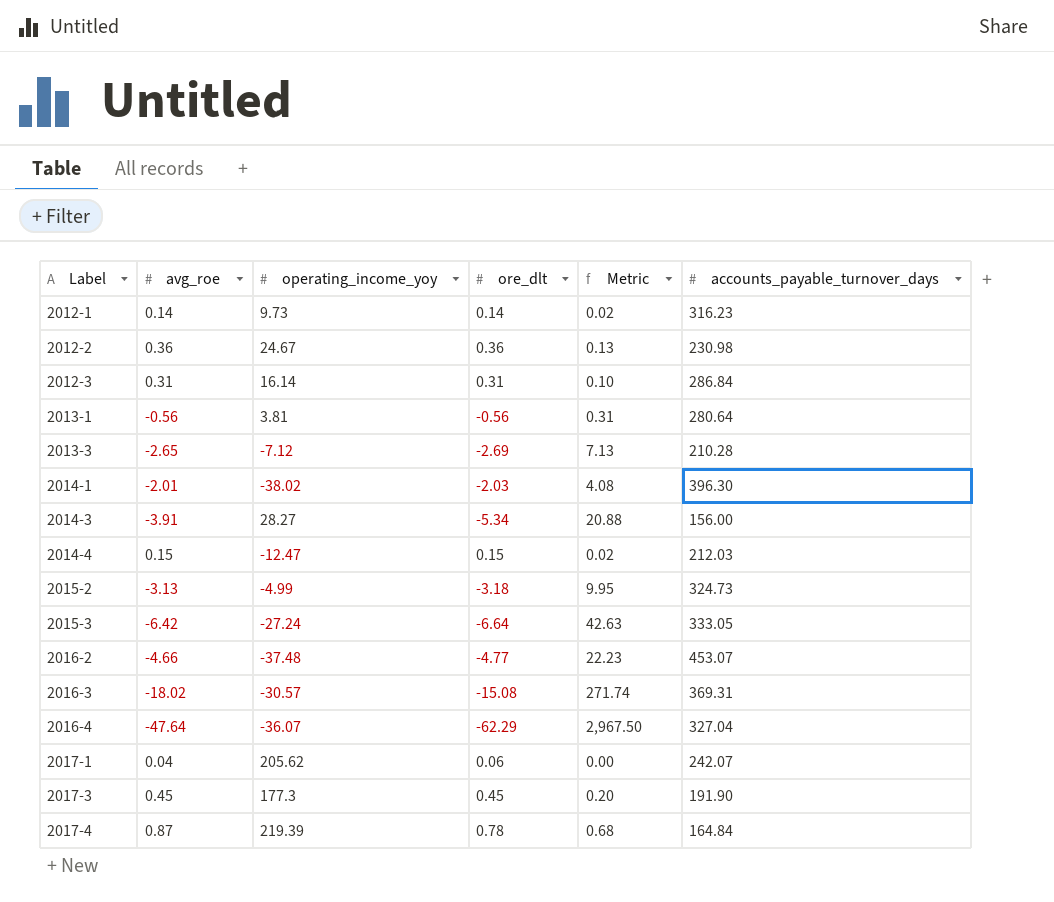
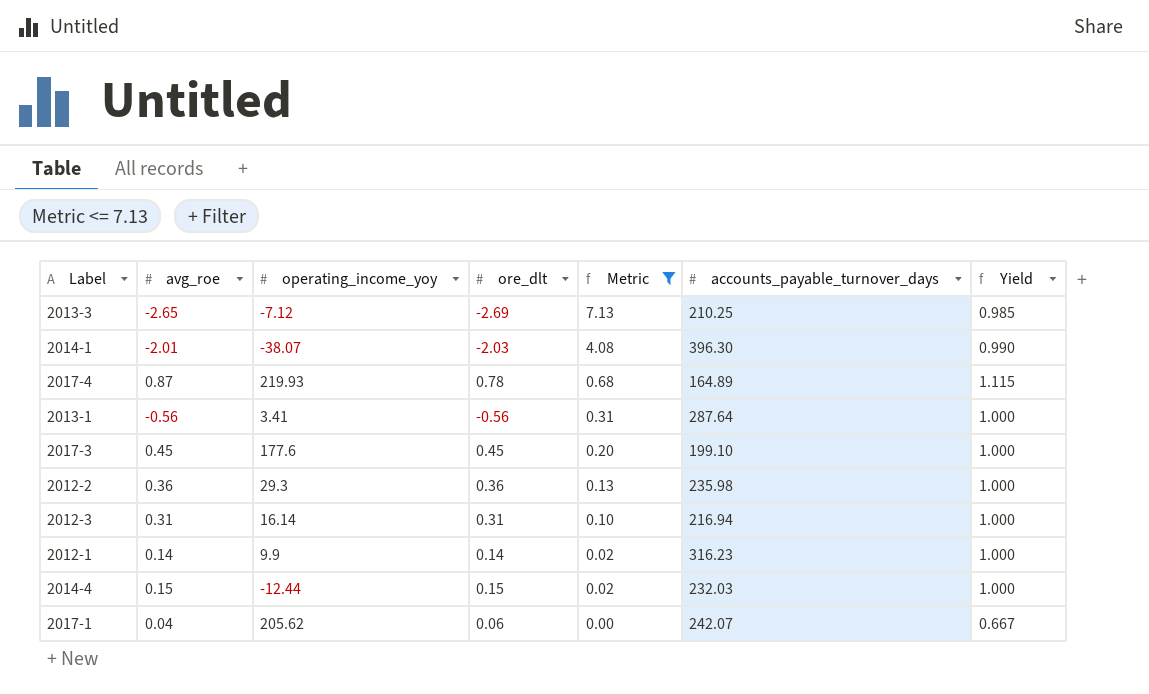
filter: none -> Metric <= 7.13
row order: Label ascending -> Metric descending
column Yield | formula: none -> [avg_roe] / [ore_dlt]
2013-3 | accounts_payable_turnover_days: 210.28 -> 210.25
2014-1 | operating_income_yoy: -38.02 -> -38.07
2017-4 | operating_income_yoy: 219.39 -> 219.93
2017-4 | accounts_payable_turnover_days: 164.84 -> 164.89
2013-1 | operating_income_yoy: 3.81 -> 3.41
2013-1 | accounts_payable_turnover_days: 280.64 -> 287.64
2017-3 | operating_income_yoy: 177.3 -> 177.6
2017-3 | accounts_payable_turnover_days: 191.90 -> 199.10
2012-2 | operating_income_yoy: 24.67 -> 29.3
2012-2 | accounts_payable_turnover_days: 230.98 -> 235.98
2012-3 | accounts_payable_turnover_days: 286.84 -> 216.94
2012-1 | operating_income_yoy: 9.73 -> 9.9
2014-4 | operating_income_yoy: -12.47 -> -12.44
2014-4 | accounts_payable_turnover_days: 212.03 -> 232.03

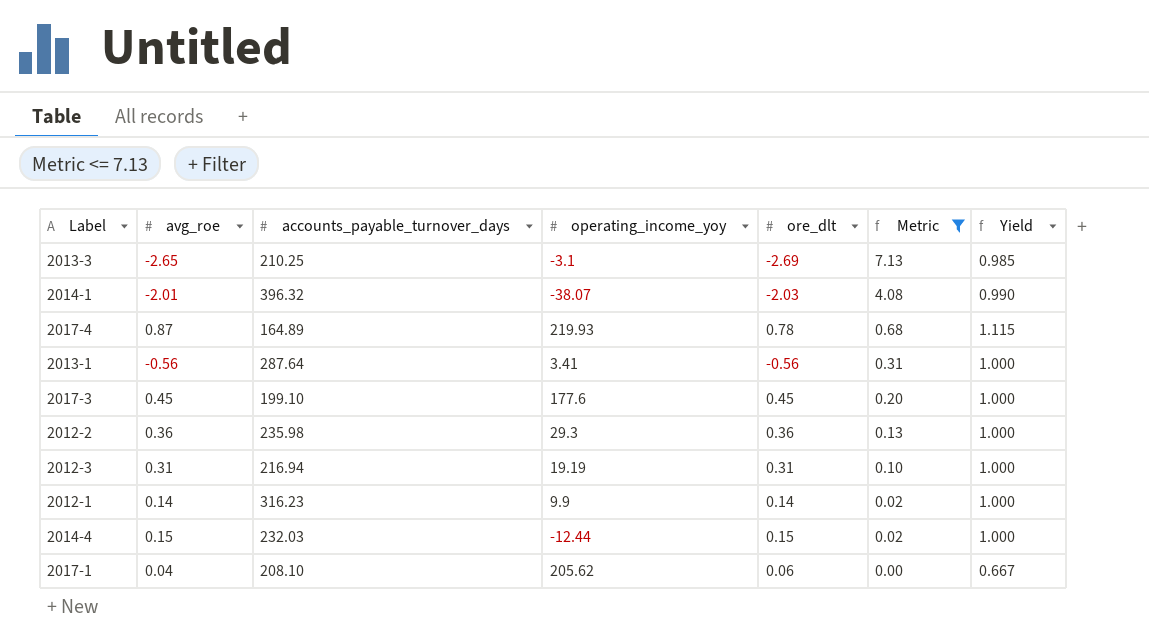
column accounts_payable_turnover_days | position: 6 -> 3
2013-3 | operating_income_yoy: -7.12 -> -3.1
2014-1 | accounts_payable_turnover_days: 396.30 -> 396.32
2012-3 | operating_income_yoy: 16.14 -> 19.19
2017-1 | accounts_payable_turnover_days: 242.07 -> 208.10

